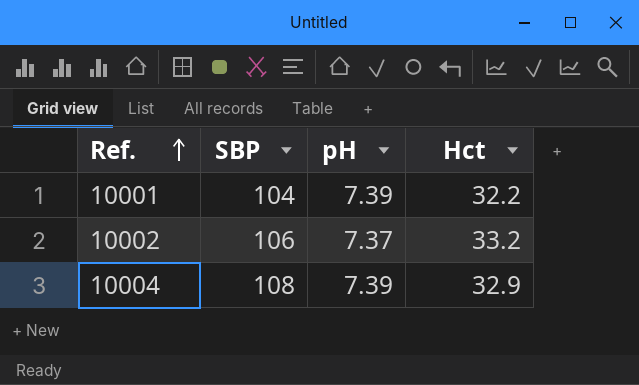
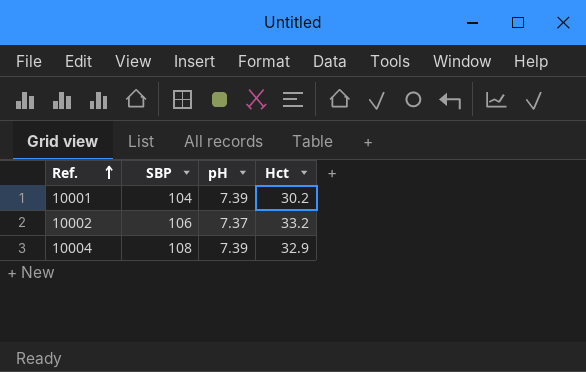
10001 | Hct: 32.2 -> 30.2

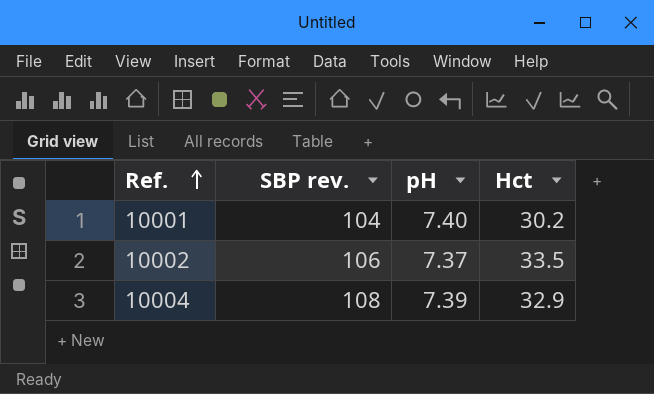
column name: SBP -> SBP rev.
10001 | pH: 7.39 -> 7.40
10002 | Hct: 33.2 -> 33.5

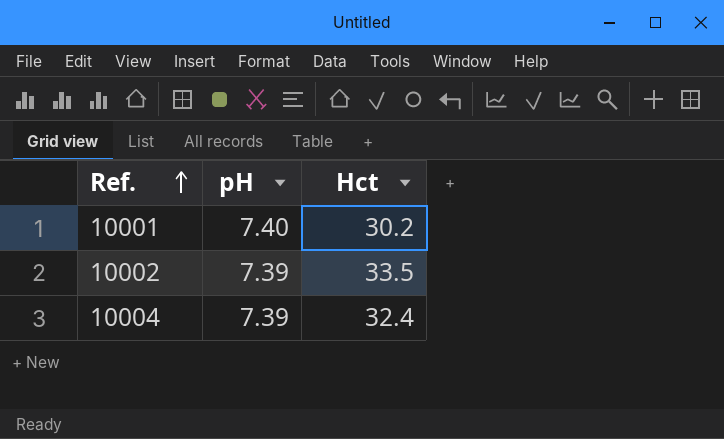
column SBP rev. | position: 2 -> none
10002 | pH: 7.37 -> 7.39
10004 | Hct: 32.9 -> 32.4

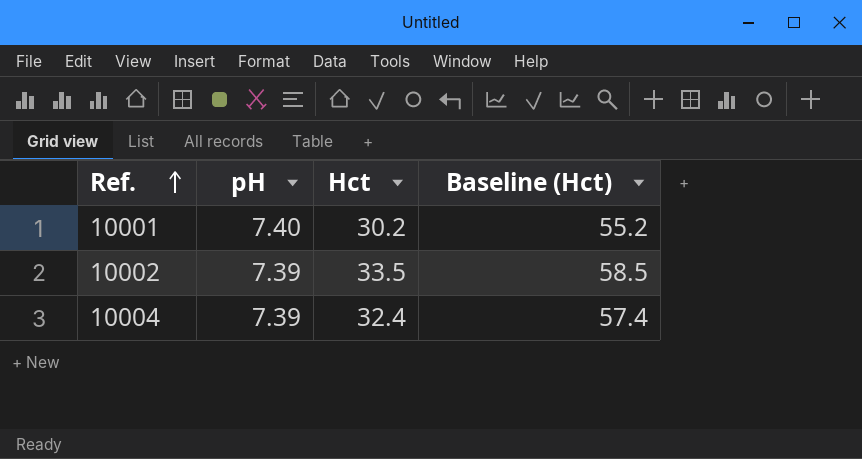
column Baseline (Hct) | formula: none -> [Hct] + 25

